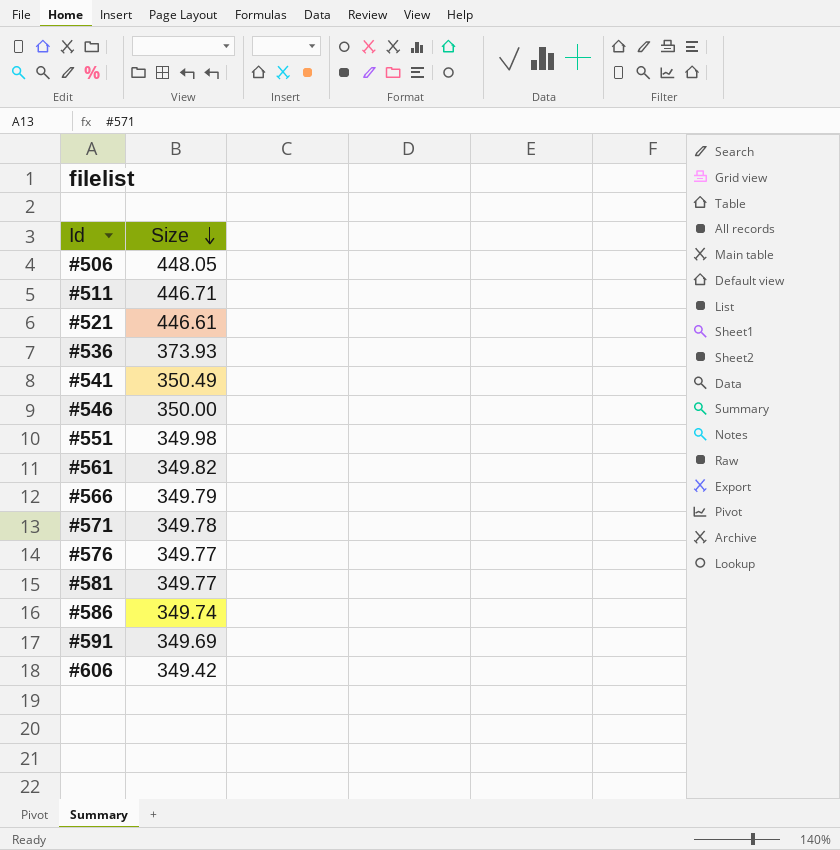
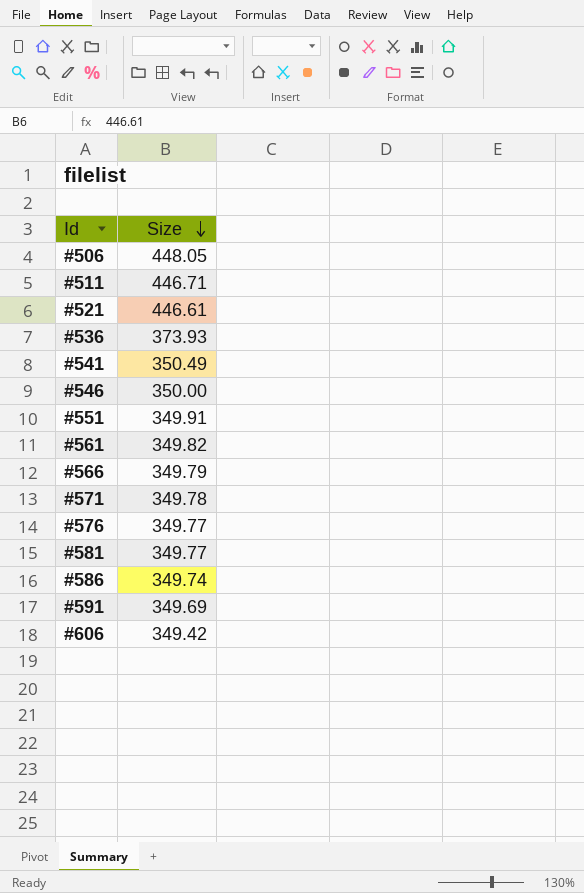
#551 | Size: 349.98 -> 349.91

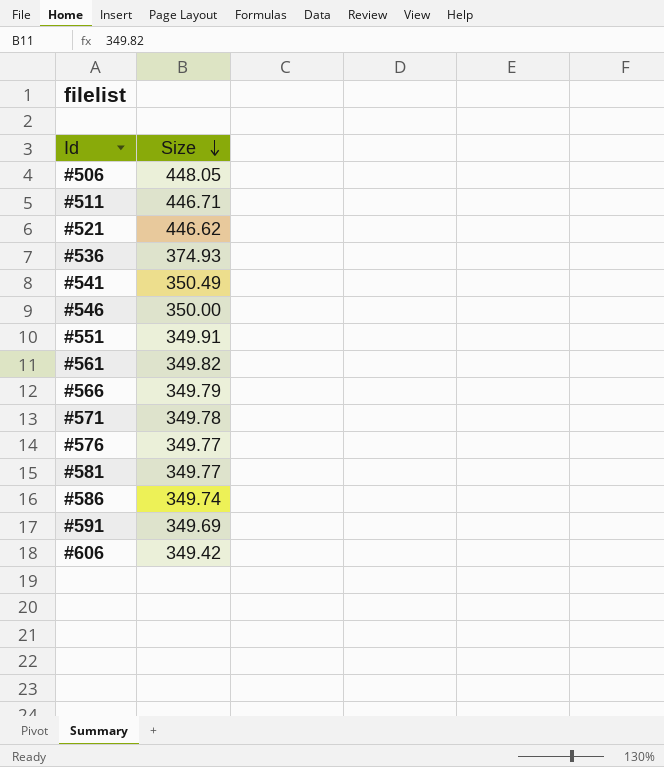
#521 | Size: 446.61 -> 446.62
#536 | Size: 373.93 -> 374.93

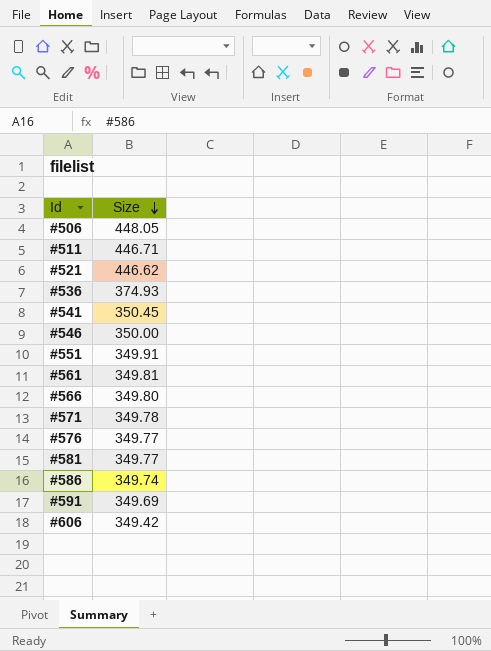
#541 | Size: 350.49 -> 350.45
#561 | Size: 349.82 -> 349.81
#566 | Size: 349.79 -> 349.80

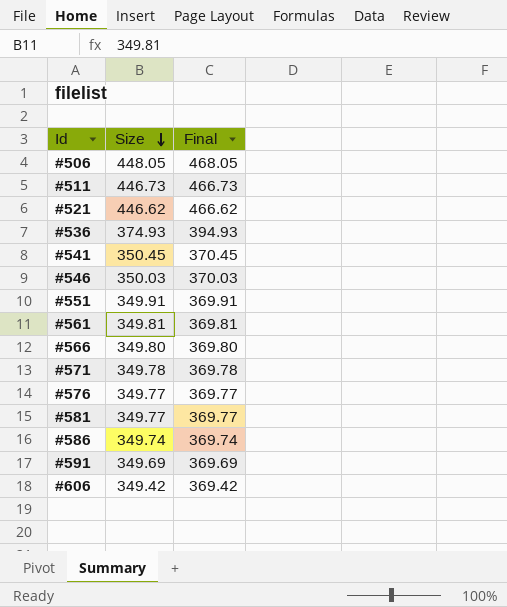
column Final | formula: none -> [Size] + 20
#511 | Size: 446.71 -> 446.73
#546 | Size: 350.00 -> 350.03

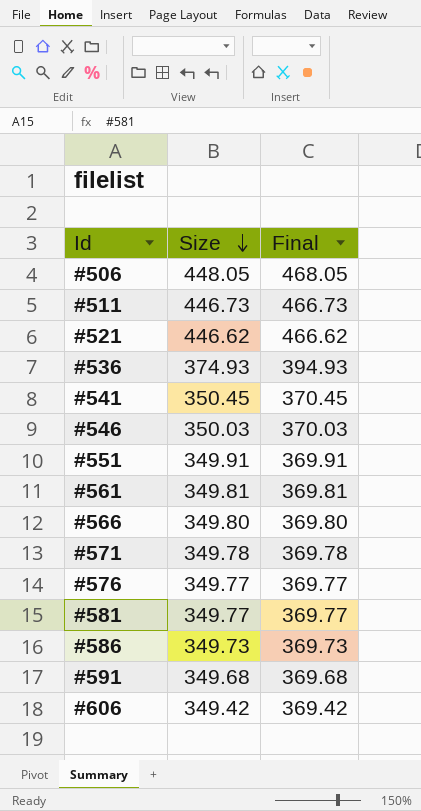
#586 | Size: 349.74 -> 349.73
#586 | Final: 369.74 -> 369.73
#591 | Size: 349.69 -> 349.68
#591 | Final: 369.69 -> 369.68

